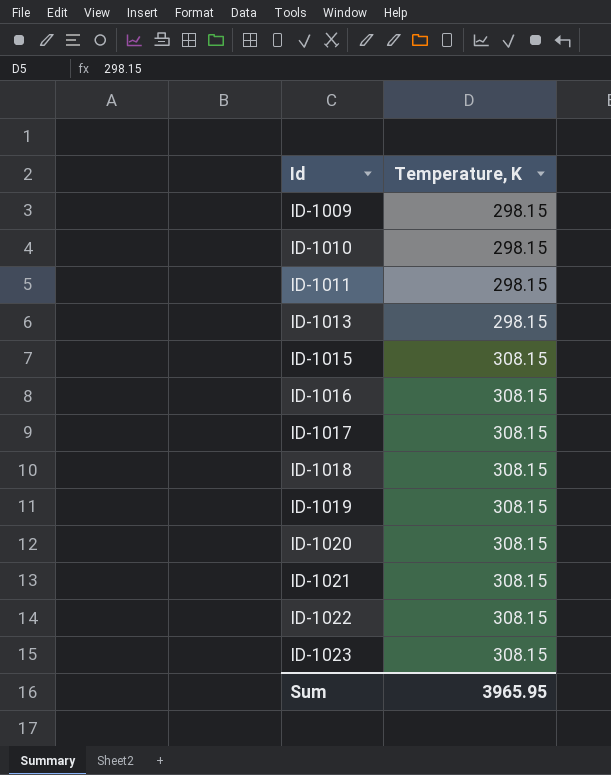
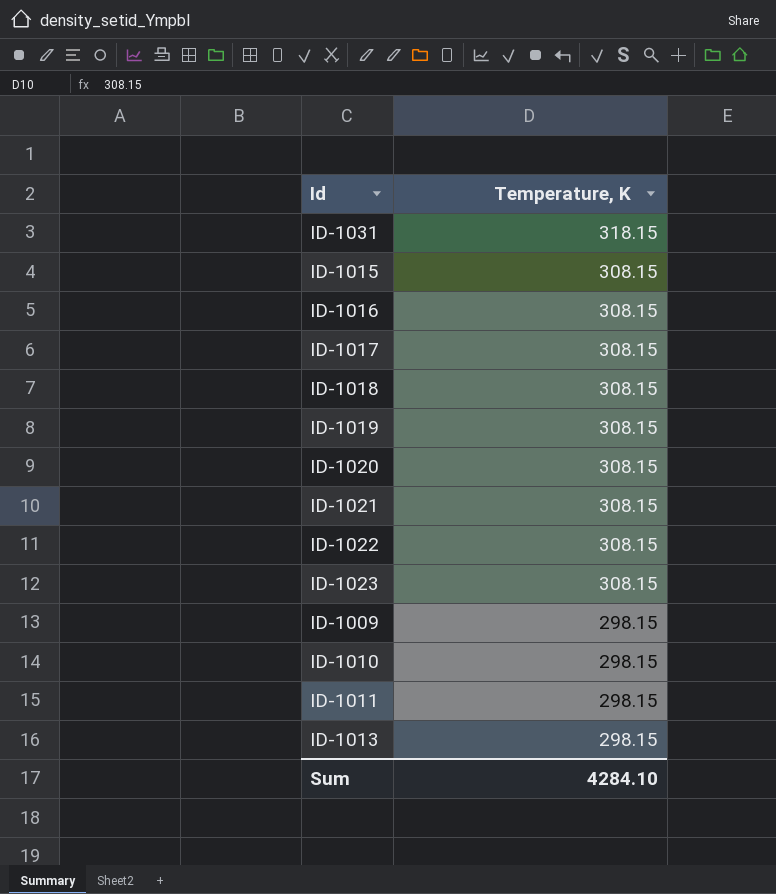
row order: Id ascending -> Temperature, K descending
row ID-1031: none -> 318.15
Sum | Temperature, K: 3965.95 -> 4284.10

